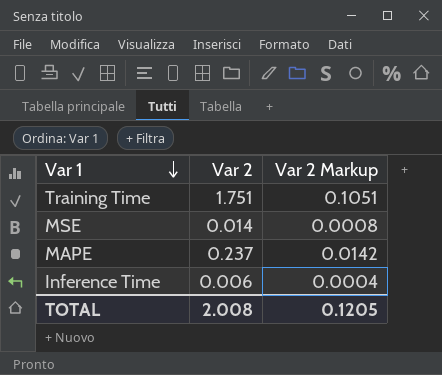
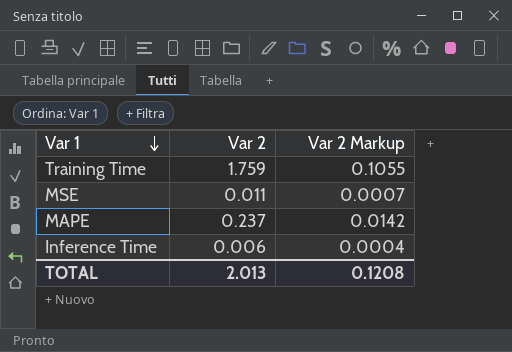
Training Time | Var 2: 1.751 -> 1.759
Training Time | Var 2 Markup: 0.1051 -> 0.1055
MSE | Var 2: 0.014 -> 0.011
MSE | Var 2 Markup: 0.0008 -> 0.0007
TOTAL | Var 2: 2.008 -> 2.013
TOTAL | Var 2 Markup: 0.1205 -> 0.1208

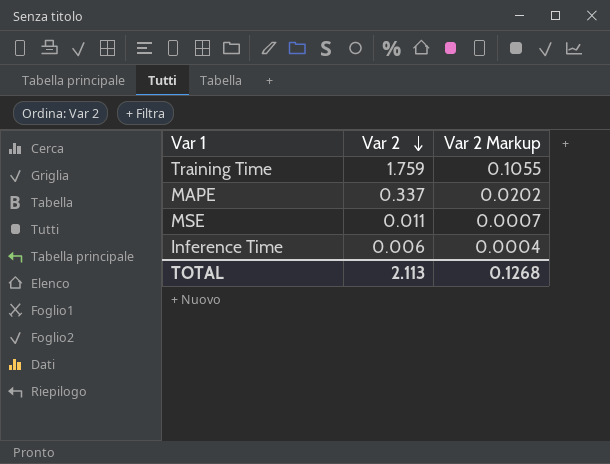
row order: Var 1 descending -> Var 2 descending
MAPE | Var 2: 0.237 -> 0.337
MAPE | Var 2 Markup: 0.0142 -> 0.0202
TOTAL | Var 2: 2.013 -> 2.113
TOTAL | Var 2 Markup: 0.1208 -> 0.1268

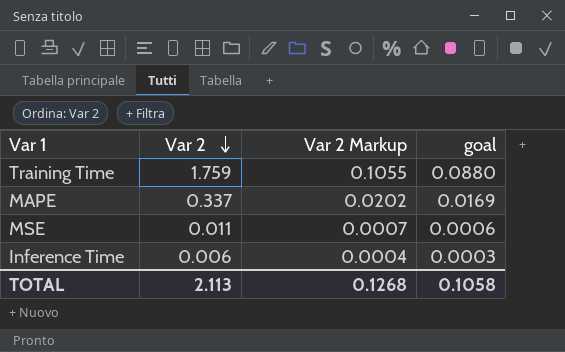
column goal | formula: none -> [Var 2] * 0.05

